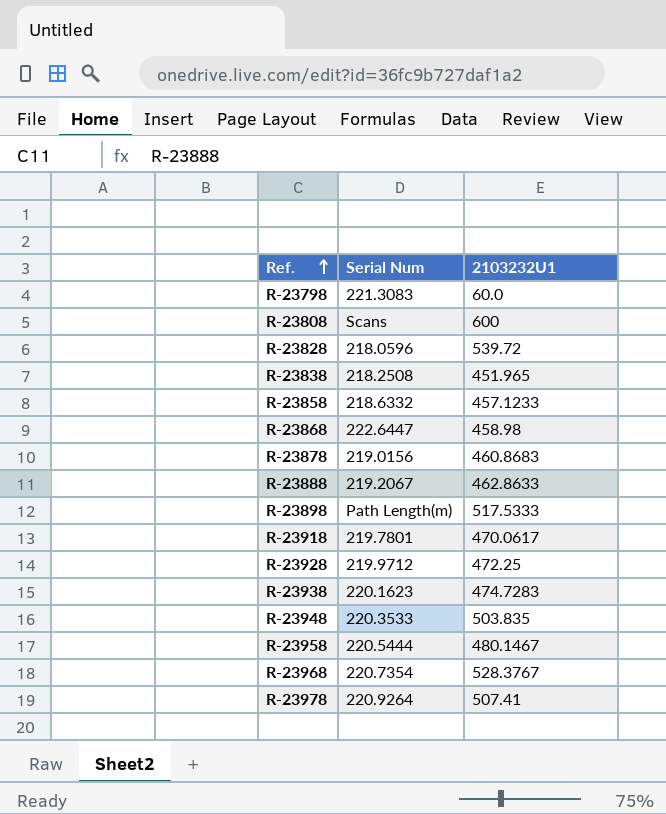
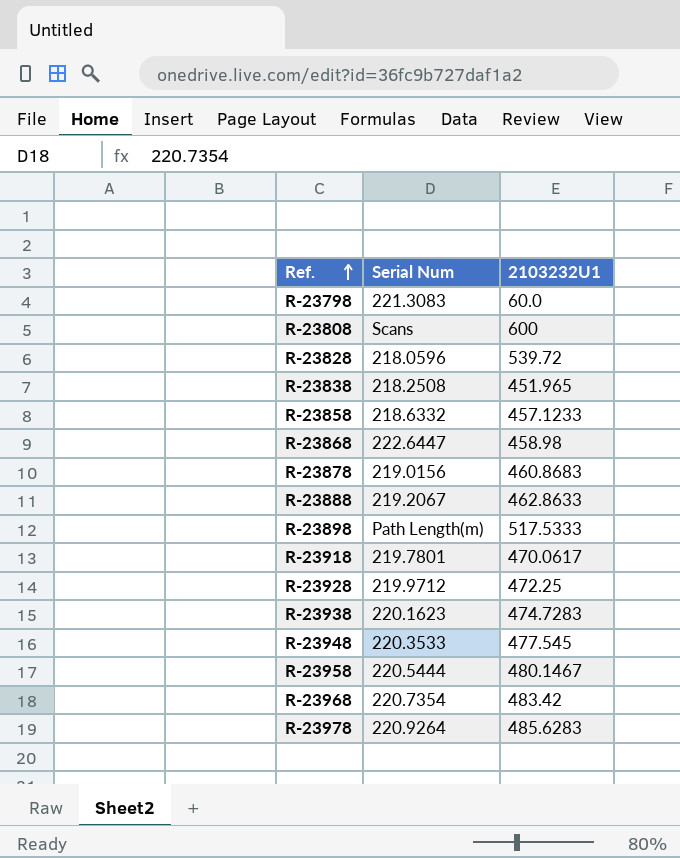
R-23948 | 2103232U1: 503.835 -> 477.545
R-23968 | 2103232U1: 528.3767 -> 483.42
R-23978 | 2103232U1: 507.41 -> 485.6283

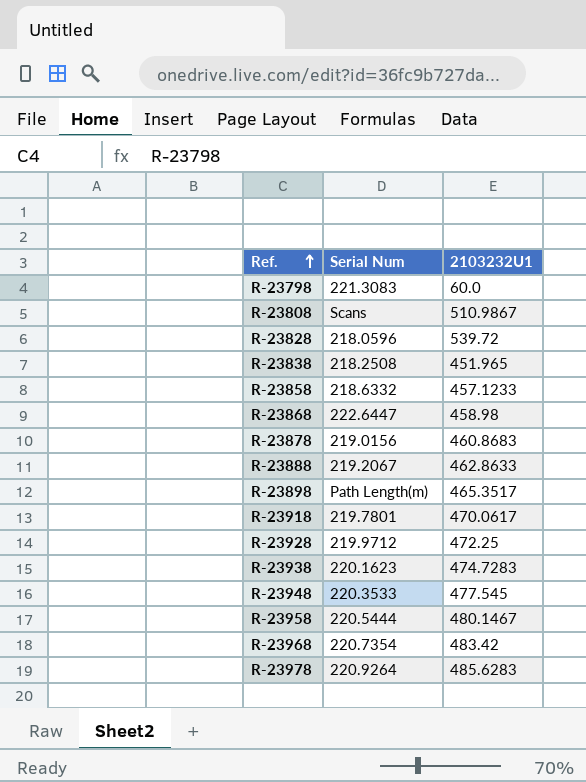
R-23808 | 2103232U1: 600 -> 510.9867
R-23898 | 2103232U1: 517.5333 -> 465.3517

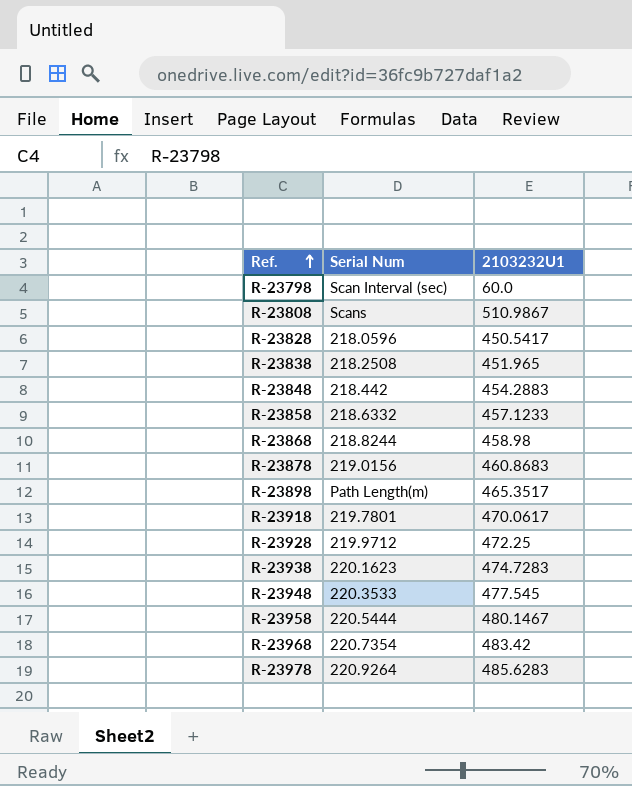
row R-23888: 219.2067 | 462.8633 -> none
R-23798 | Serial Num: 221.3083 -> Scan Interval (sec)
R-23828 | 2103232U1: 539.72 -> 450.5417
row R-23848: none -> 218.442 | 454.2883
R-23868 | Serial Num: 222.6447 -> 218.8244

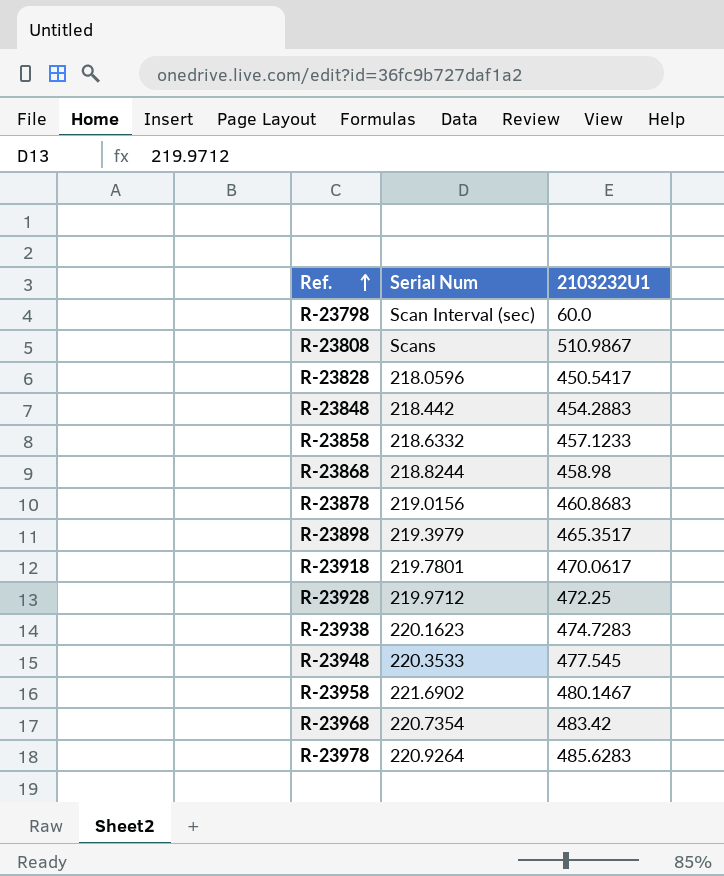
row R-23838: 218.2508 | 451.965 -> none
R-23898 | Serial Num: Path Length(m) -> 219.3979
R-23958 | Serial Num: 220.5444 -> 221.6902

